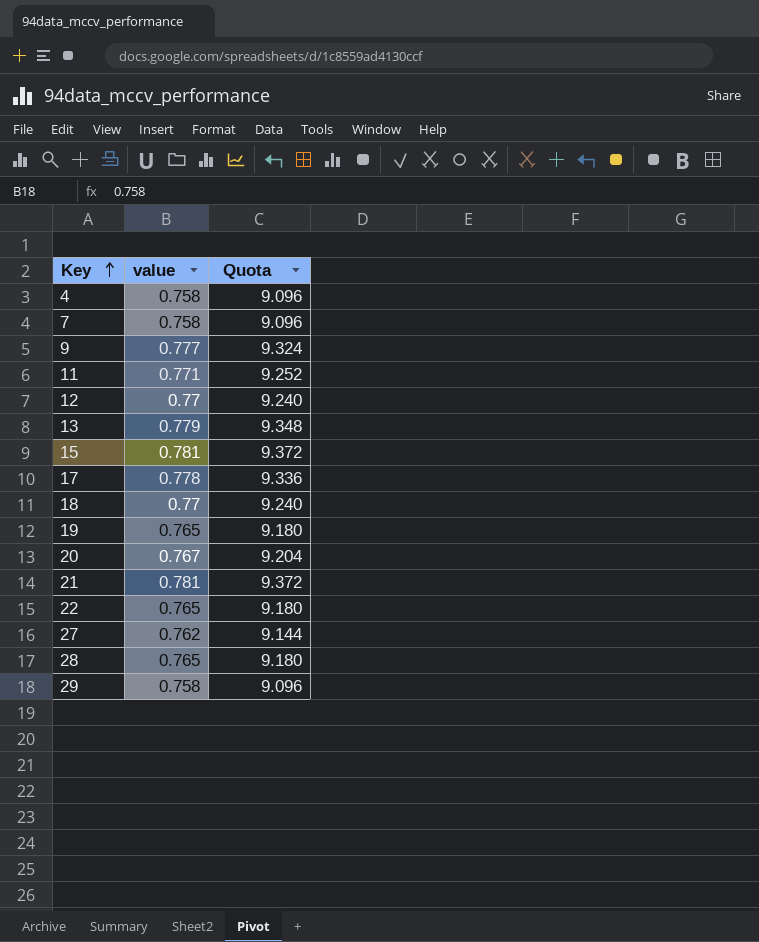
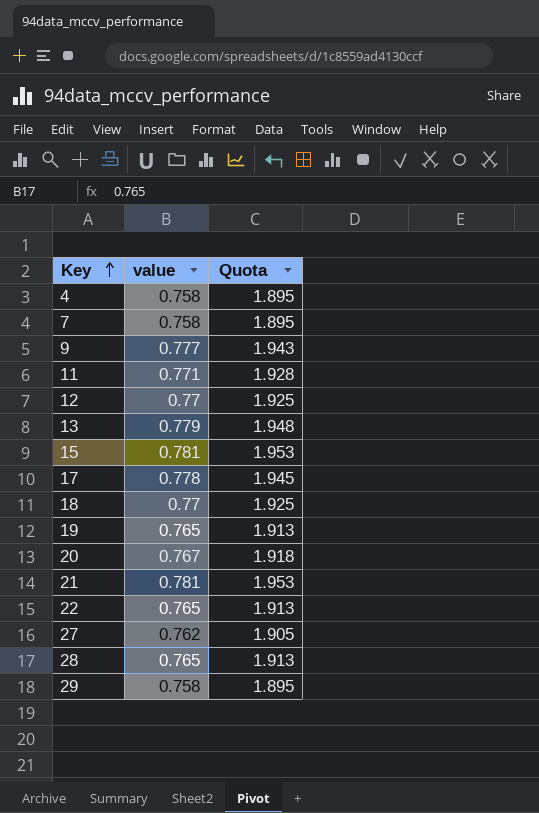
column Quota | formula: [value] * 12 -> [value] * 2.5

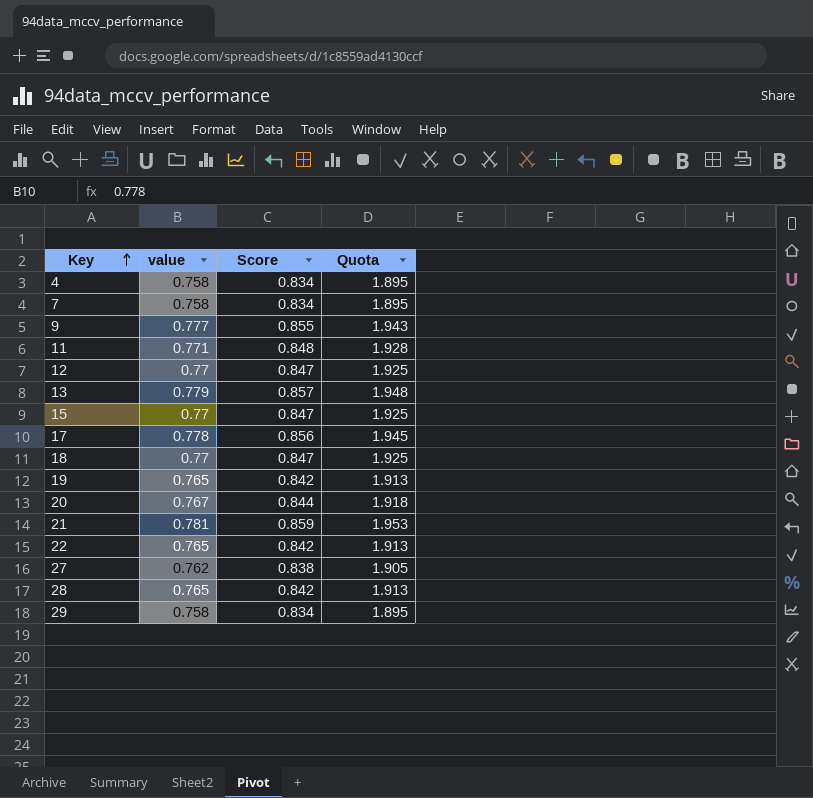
column Score | formula: none -> [value] * 1.1
15 | value: 0.781 -> 0.77
15 | Quota: 1.953 -> 1.925

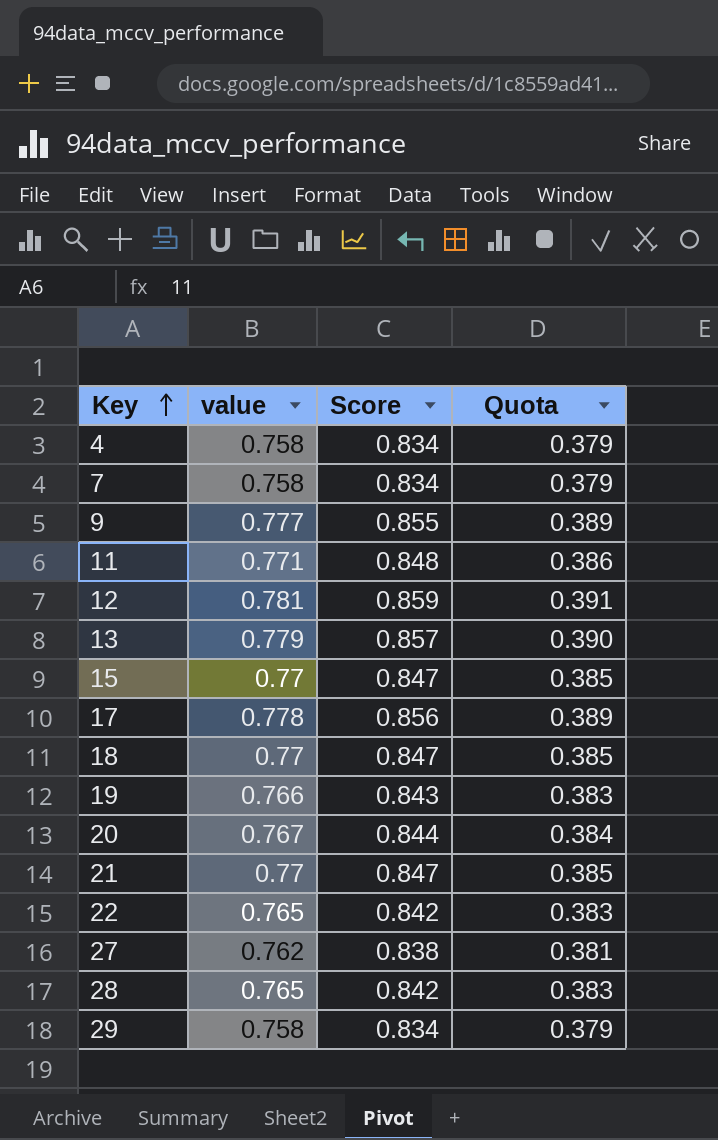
column Quota | formula: [value] * 2.5 -> [value] * 0.5
12 | value: 0.77 -> 0.781
12 | Score: 0.847 -> 0.859
19 | value: 0.765 -> 0.766
19 | Score: 0.842 -> 0.843
21 | value: 0.781 -> 0.77
21 | Score: 0.859 -> 0.847

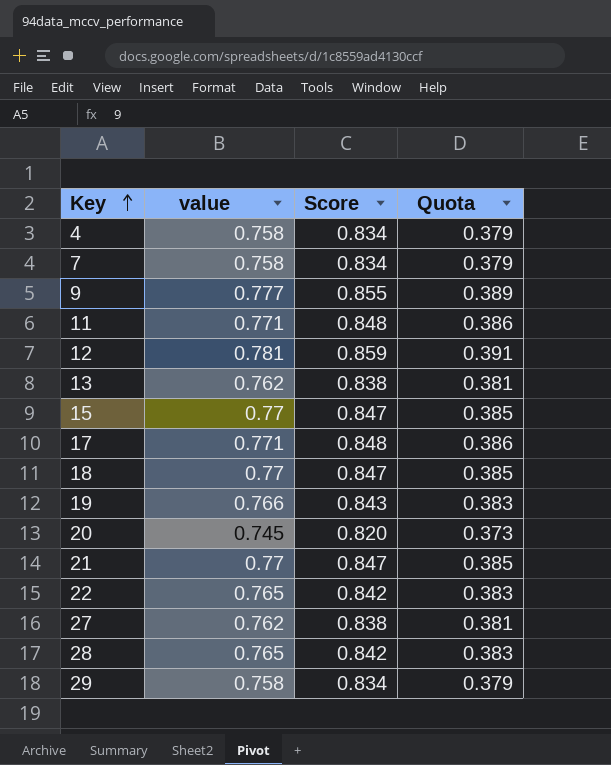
13 | value: 0.779 -> 0.762
13 | Score: 0.857 -> 0.838
13 | Quota: 0.390 -> 0.381
17 | value: 0.778 -> 0.771
17 | Score: 0.856 -> 0.848
17 | Quota: 0.389 -> 0.386
20 | value: 0.767 -> 0.745
20 | Score: 0.844 -> 0.820
20 | Quota: 0.384 -> 0.373

